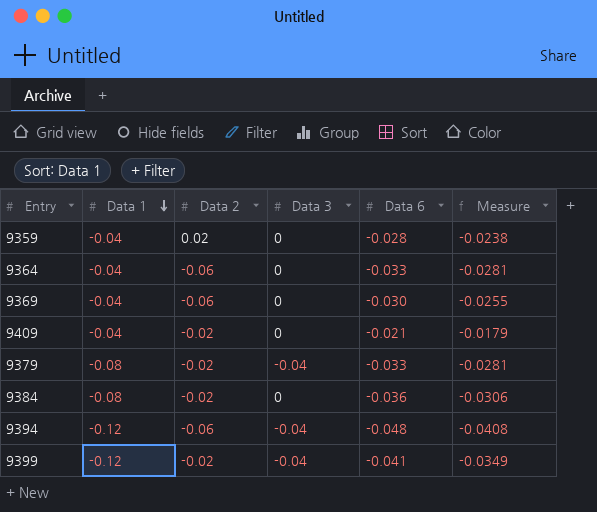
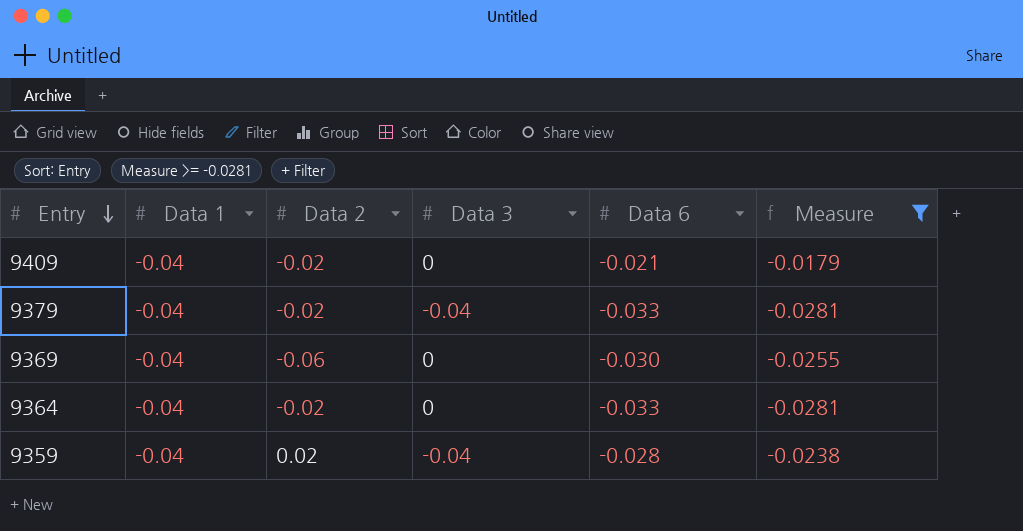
filter: none -> Measure >= -0.0281
row order: Data 1 descending -> Entry descending
9379 | Data 1: -0.08 -> -0.04
9364 | Data 2: -0.06 -> -0.02
9359 | Data 3: 0 -> -0.04

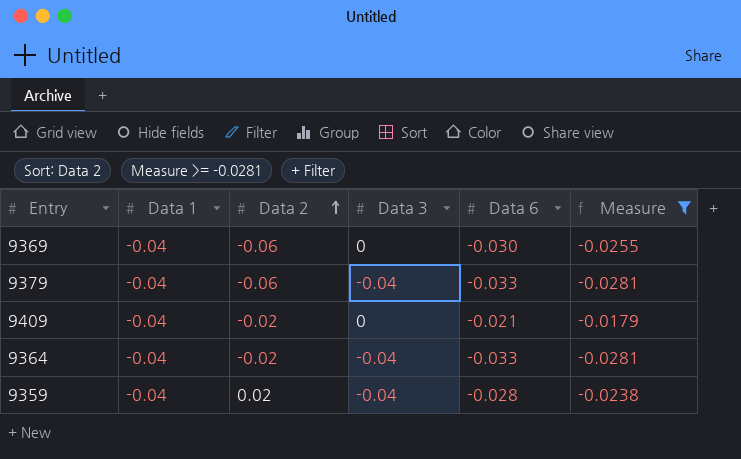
row order: Entry descending -> Data 2 ascending
9379 | Data 2: -0.02 -> -0.06
9364 | Data 3: 0 -> -0.04

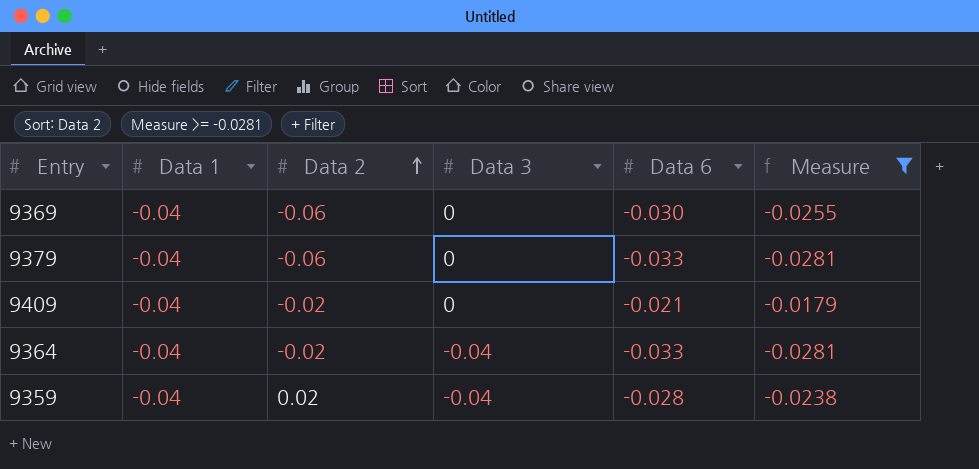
9379 | Data 3: -0.04 -> 0

